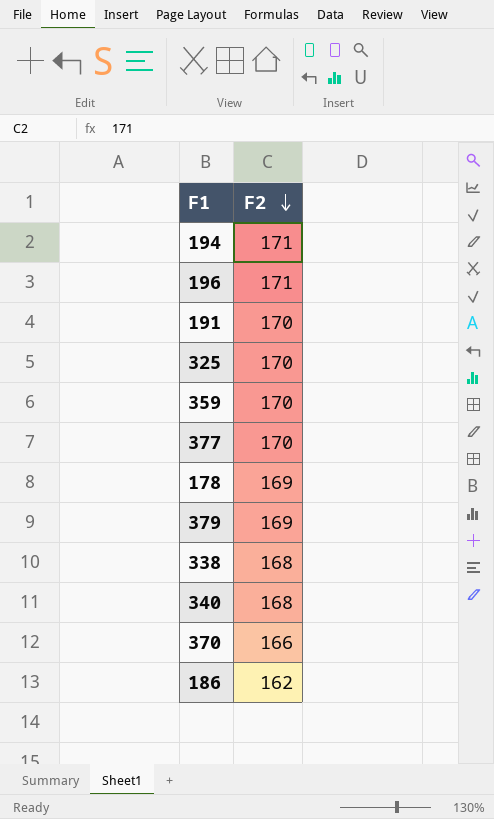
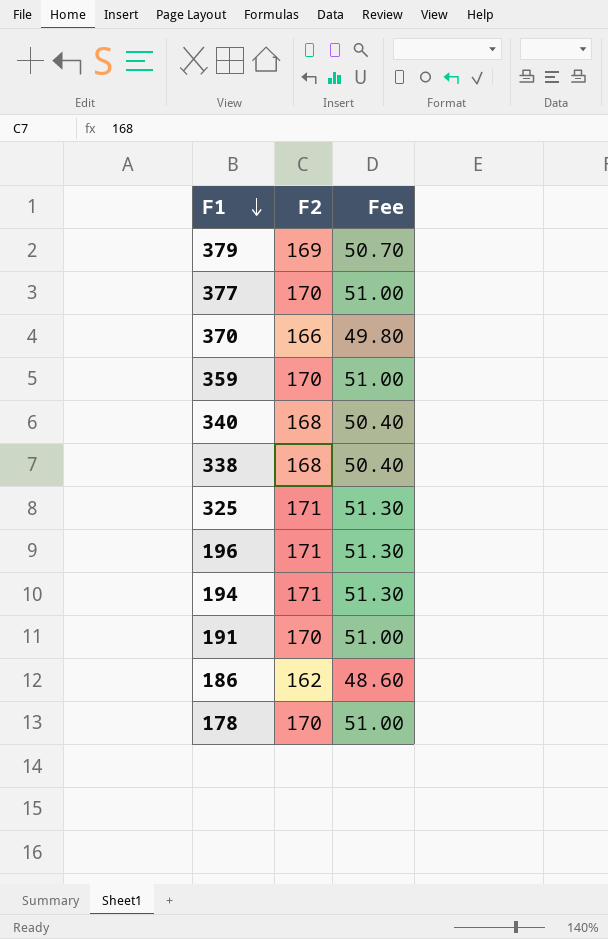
row order: F2 descending -> F1 descending
column Fee | formula: none -> [F2] * 0.3
325 | F2: 170 -> 171
178 | F2: 169 -> 170

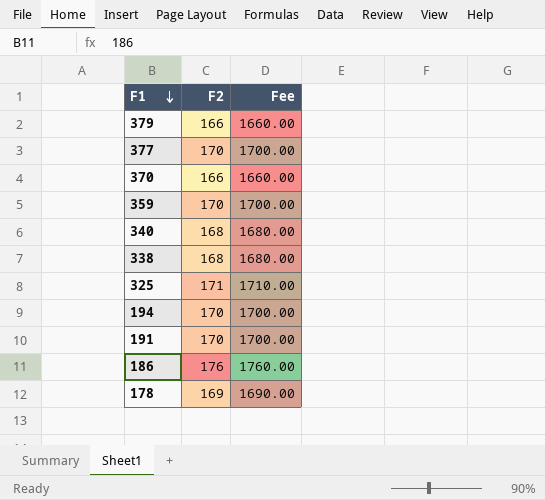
column Fee | formula: [F2] * 0.3 -> [F2] * 10
row 196: 171 | 51.30 -> none
379 | F2: 169 -> 166
194 | F2: 171 -> 170
186 | F2: 162 -> 176
178 | F2: 170 -> 169

